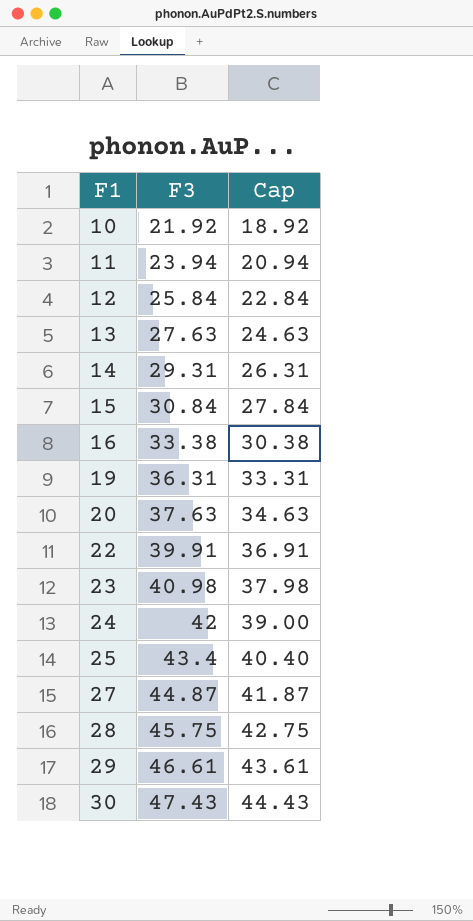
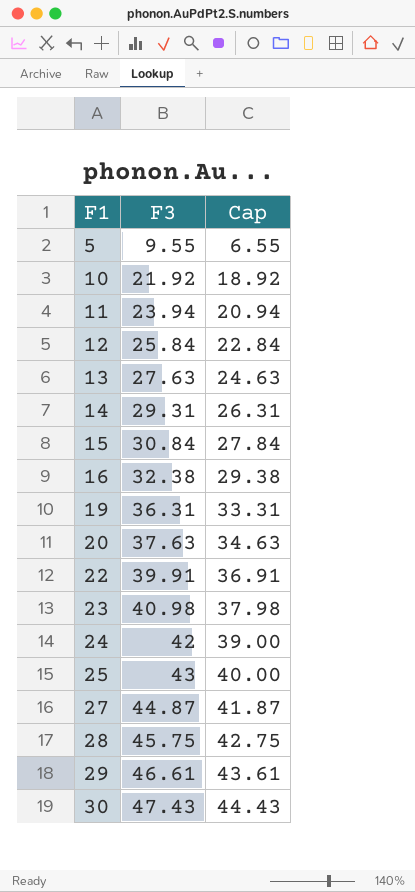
row 5: none -> 9.55 | 6.55
16 | F3: 33.38 -> 32.38
16 | Cap: 30.38 -> 29.38
25 | F3: 43.4 -> 43
25 | Cap: 40.40 -> 40.00

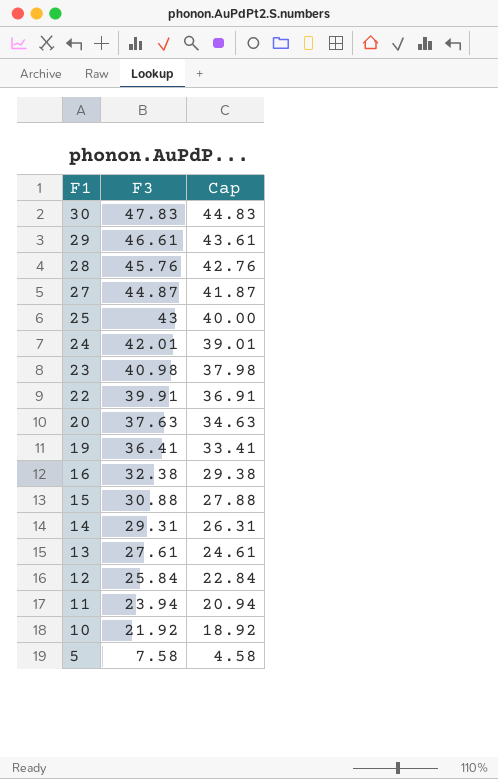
row order: F1 ascending -> F1 descending
30 | F3: 47.43 -> 47.83
30 | Cap: 44.43 -> 44.83
28 | F3: 45.75 -> 45.76
28 | Cap: 42.75 -> 42.76
24 | F3: 42 -> 42.01
24 | Cap: 39.00 -> 39.01
19 | F3: 36.31 -> 36.41
19 | Cap: 33.31 -> 33.41
15 | F3: 30.84 -> 30.88
15 | Cap: 27.84 -> 27.88
13 | F3: 27.63 -> 27.61
13 | Cap: 24.63 -> 24.61
5 | F3: 9.55 -> 7.58
5 | Cap: 6.55 -> 4.58

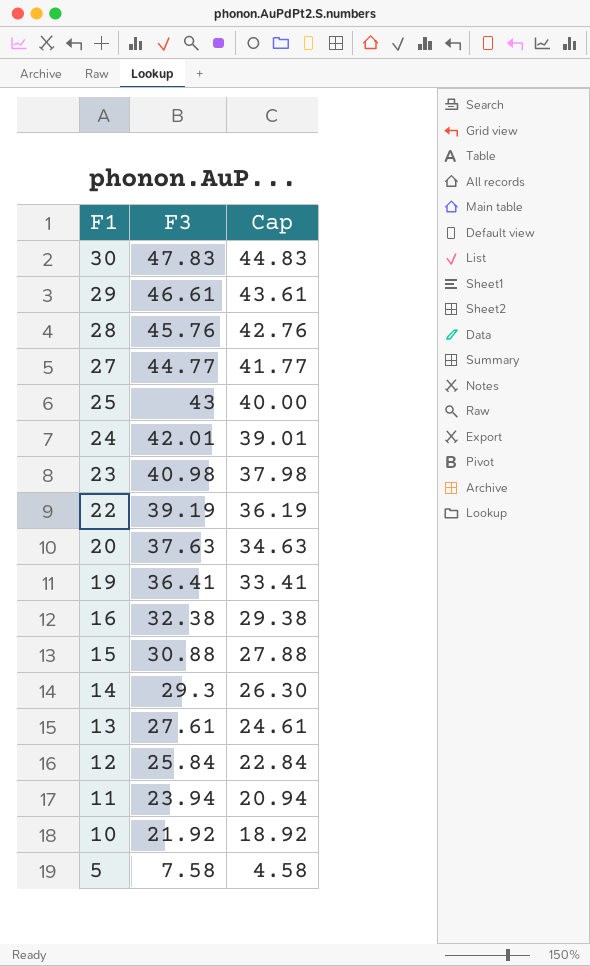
27 | F3: 44.87 -> 44.77
27 | Cap: 41.87 -> 41.77
22 | F3: 39.91 -> 39.19
22 | Cap: 36.91 -> 36.19
14 | F3: 29.31 -> 29.3
14 | Cap: 26.31 -> 26.30

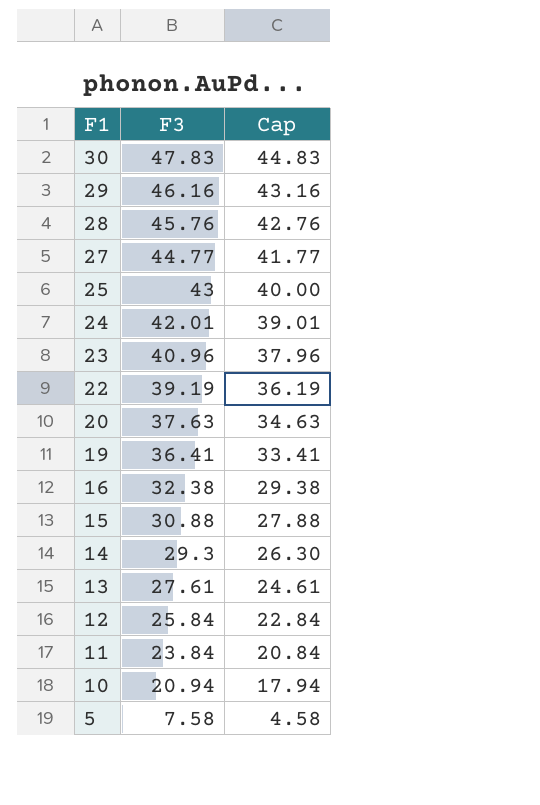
29 | F3: 46.61 -> 46.16
29 | Cap: 43.61 -> 43.16
23 | F3: 40.98 -> 40.96
23 | Cap: 37.98 -> 37.96
11 | F3: 23.94 -> 23.84
11 | Cap: 20.94 -> 20.84
10 | F3: 21.92 -> 20.94
10 | Cap: 18.92 -> 17.94

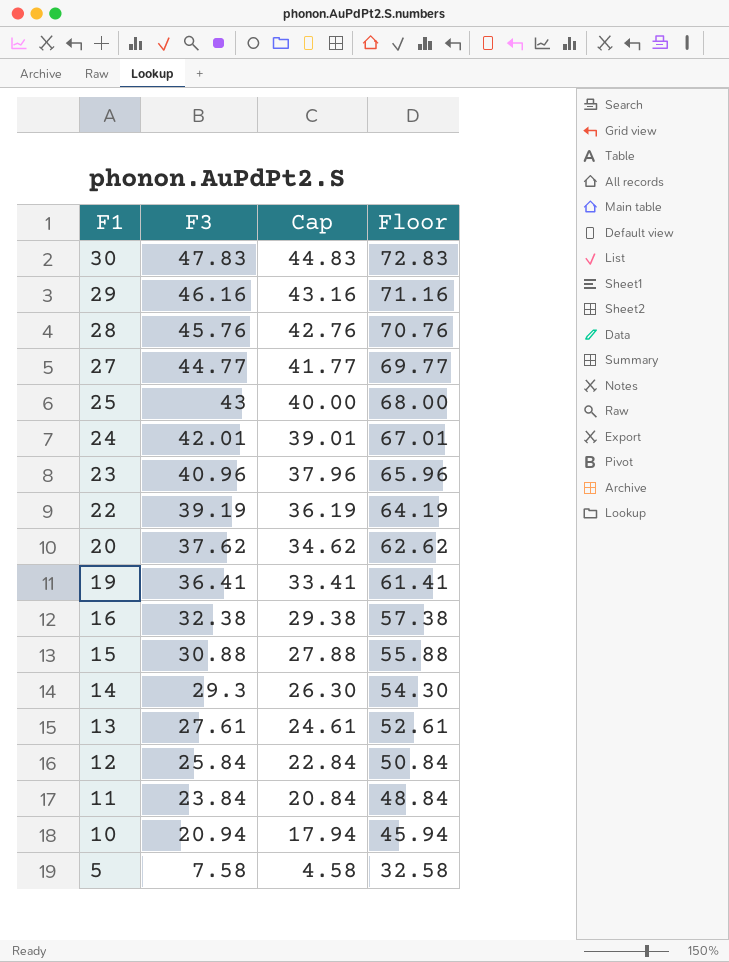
column Floor | formula: none -> [F3] + 25
20 | F3: 37.63 -> 37.62
20 | Cap: 34.63 -> 34.62

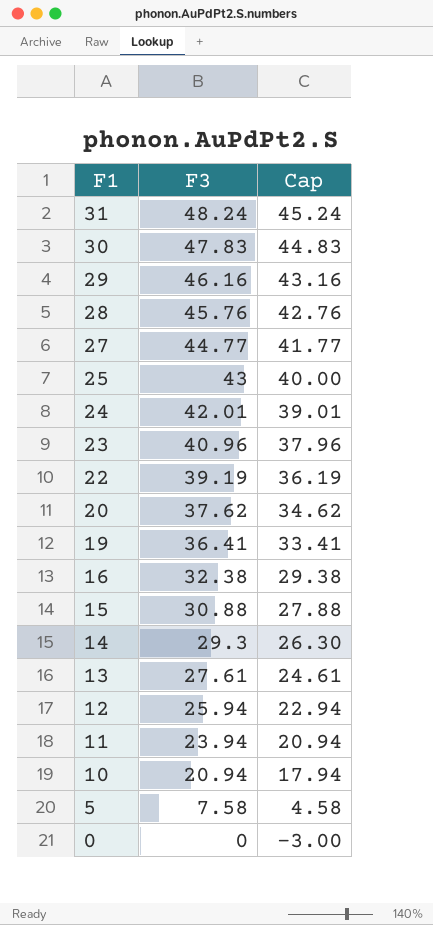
column Floor | formula: [F3] + 25 -> none
row 31: none -> 48.24 | 45.24
12 | F3: 25.84 -> 25.94
12 | Cap: 22.84 -> 22.94
11 | F3: 23.84 -> 23.94
11 | Cap: 20.84 -> 20.94
row 0: none -> 0 | -3.00

